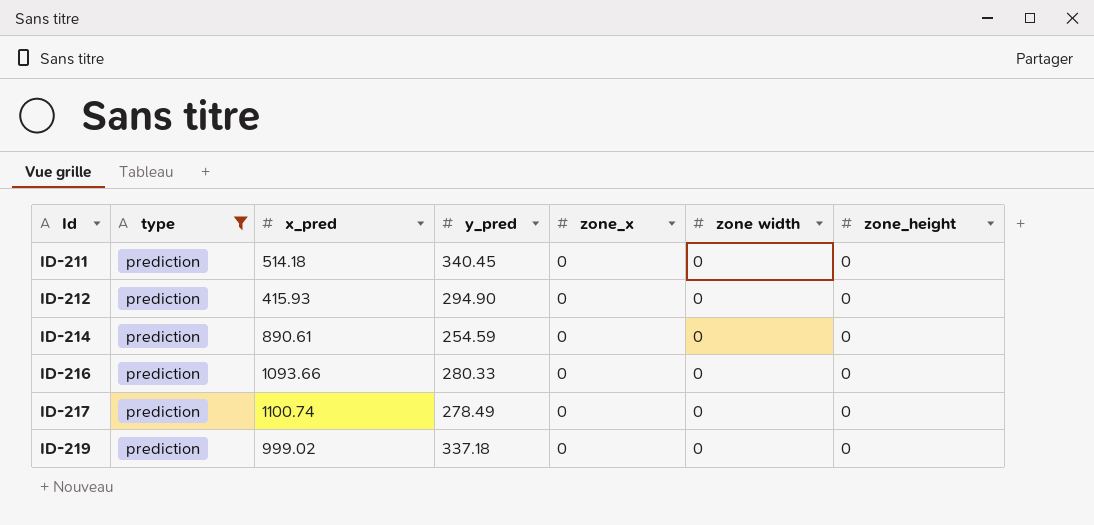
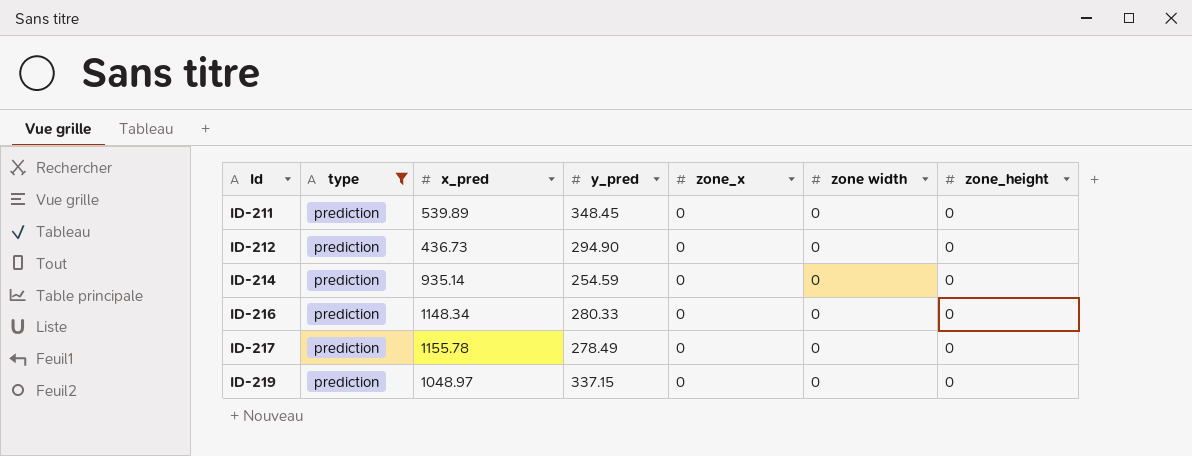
ID-211 | x_pred: 514.18 -> 539.89
ID-211 | y_pred: 340.45 -> 348.45
ID-212 | x_pred: 415.93 -> 436.73
ID-214 | x_pred: 890.61 -> 935.14
ID-216 | x_pred: 1093.66 -> 1148.34
ID-217 | x_pred: 1100.74 -> 1155.78
ID-219 | x_pred: 999.02 -> 1048.97
ID-219 | y_pred: 337.18 -> 337.15

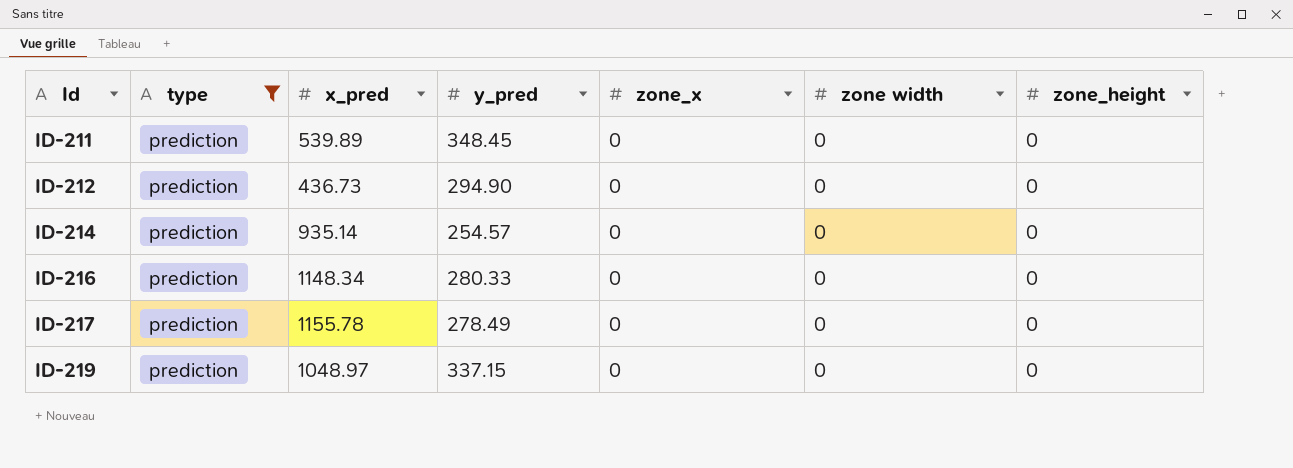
ID-214 | y_pred: 254.59 -> 254.57

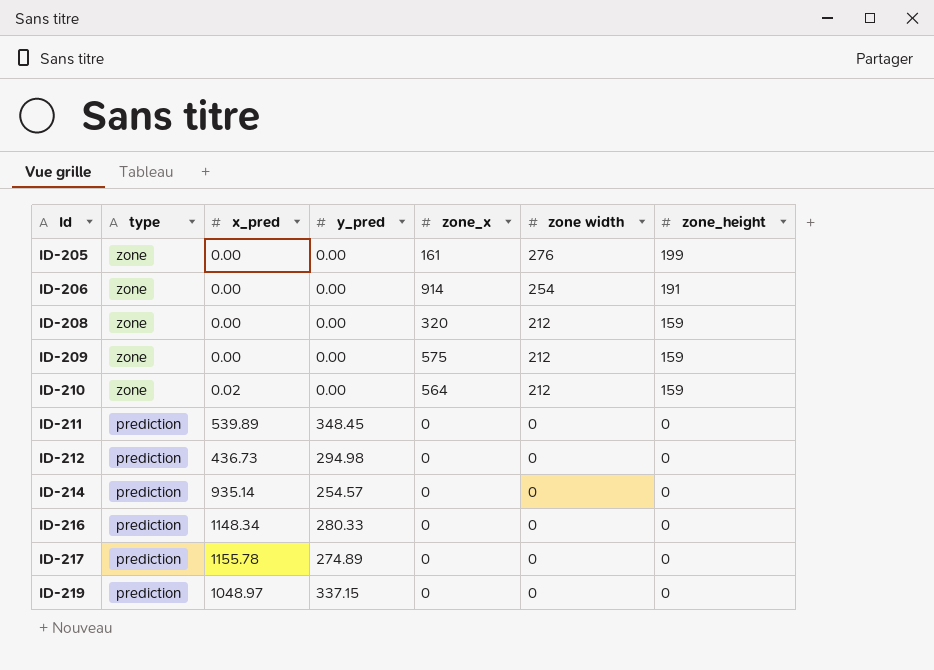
filter: type = prediction -> none
ID-212 | y_pred: 294.90 -> 294.98
ID-217 | y_pred: 278.49 -> 274.89

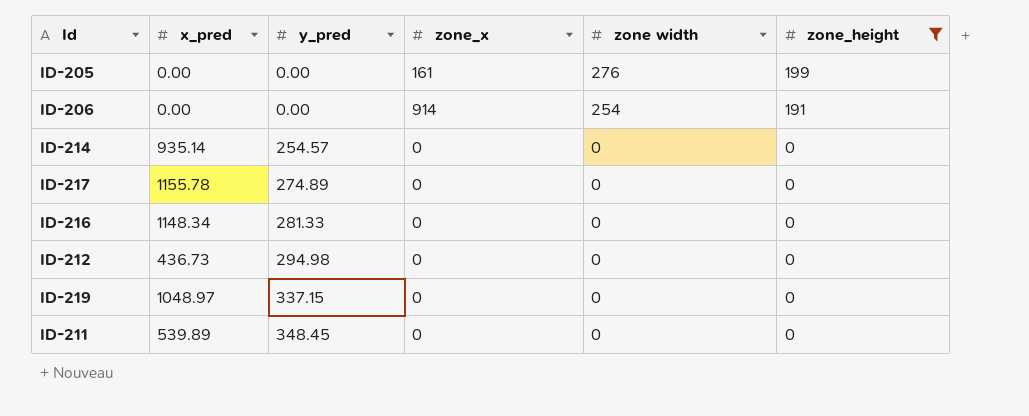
filter: none -> zone_height != 159
row order: Id ascending -> y_pred ascending
column type | position: 2 -> none
ID-216 | y_pred: 280.33 -> 281.33

